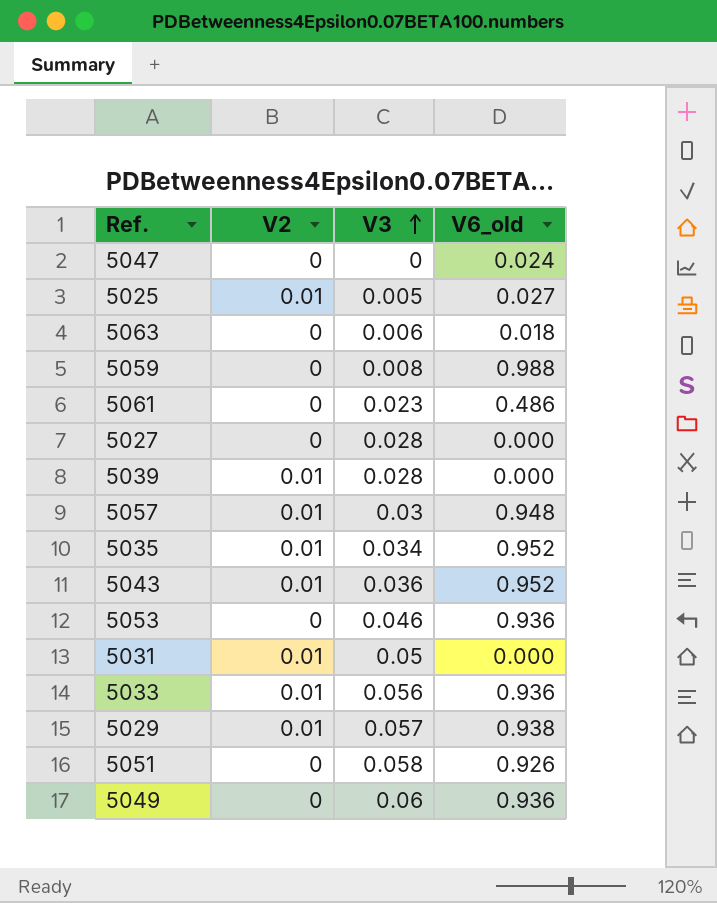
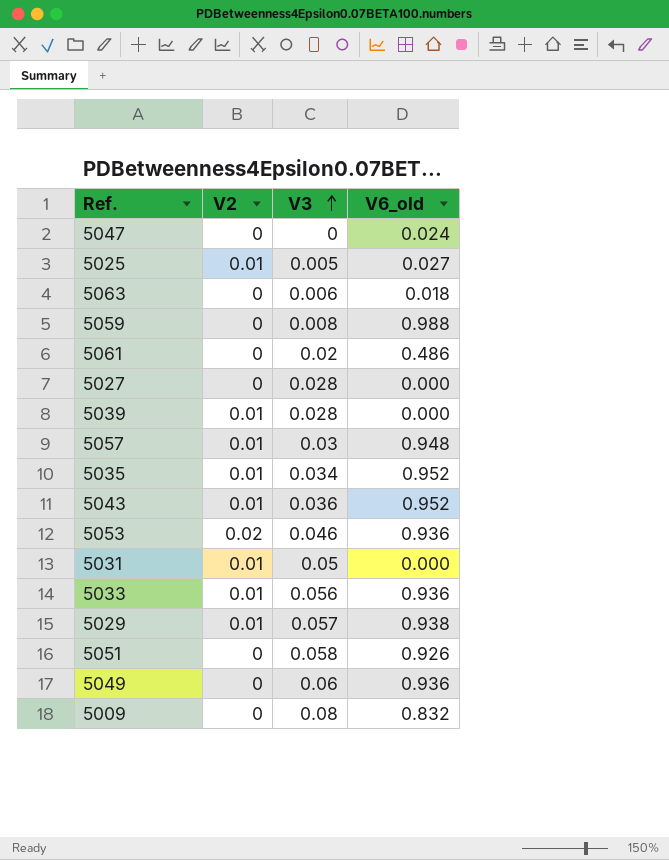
5061 | V3: 0.023 -> 0.02
5053 | V2: 0 -> 0.02
row 5009: none -> 0 | 0.08 | 0.832

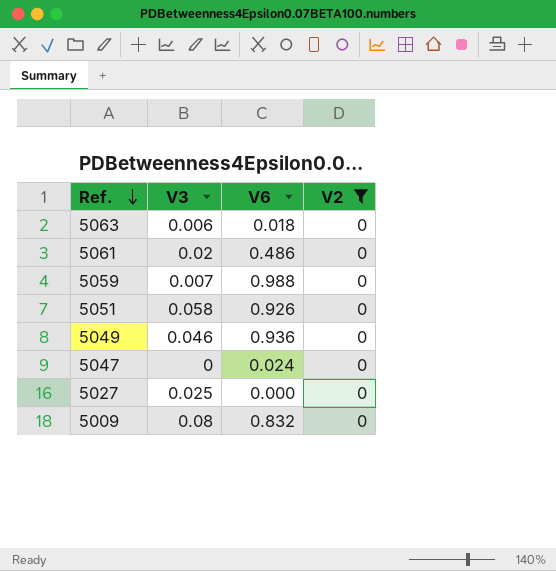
filter: none -> V2 = 0
row order: V3 ascending -> Ref. descending
column name: V6_old -> V6
column V2 | position: 2 -> 4
5059 | V3: 0.008 -> 0.007
5049 | V3: 0.06 -> 0.046
5027 | V3: 0.028 -> 0.025

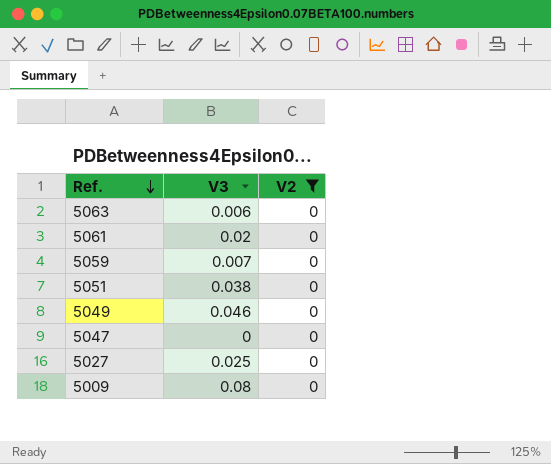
column V6 | position: 3 -> none
5051 | V3: 0.058 -> 0.038

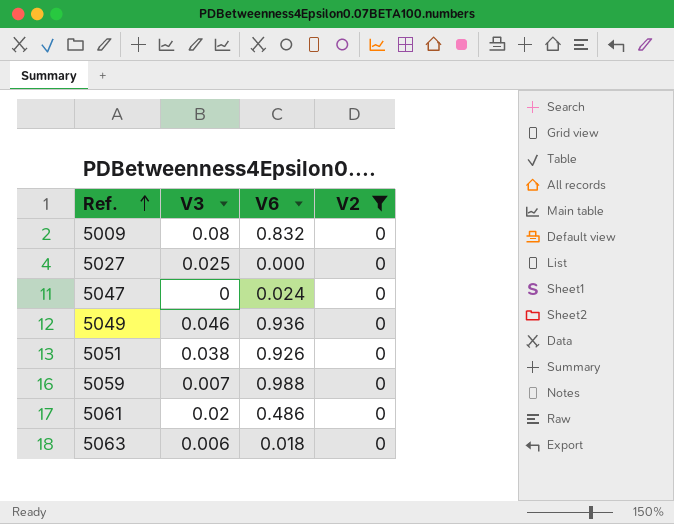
row order: Ref. descending -> Ref. ascending
column V6 | position: none -> 3

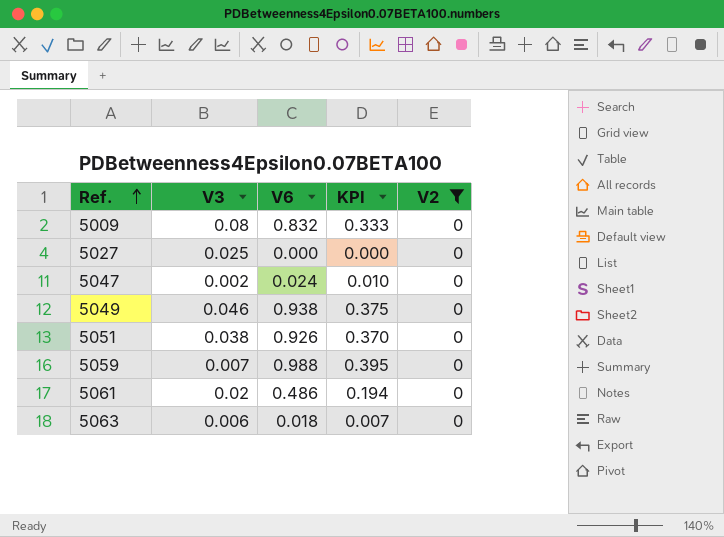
column KPI | formula: none -> [V6] * 0.4
5047 | V3: 0 -> 0.002
5049 | V6: 0.936 -> 0.938

